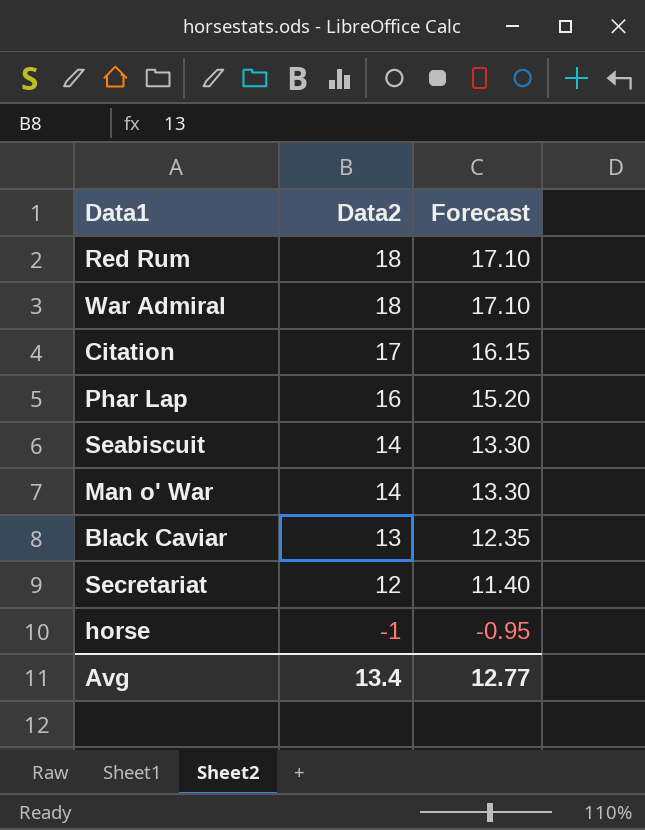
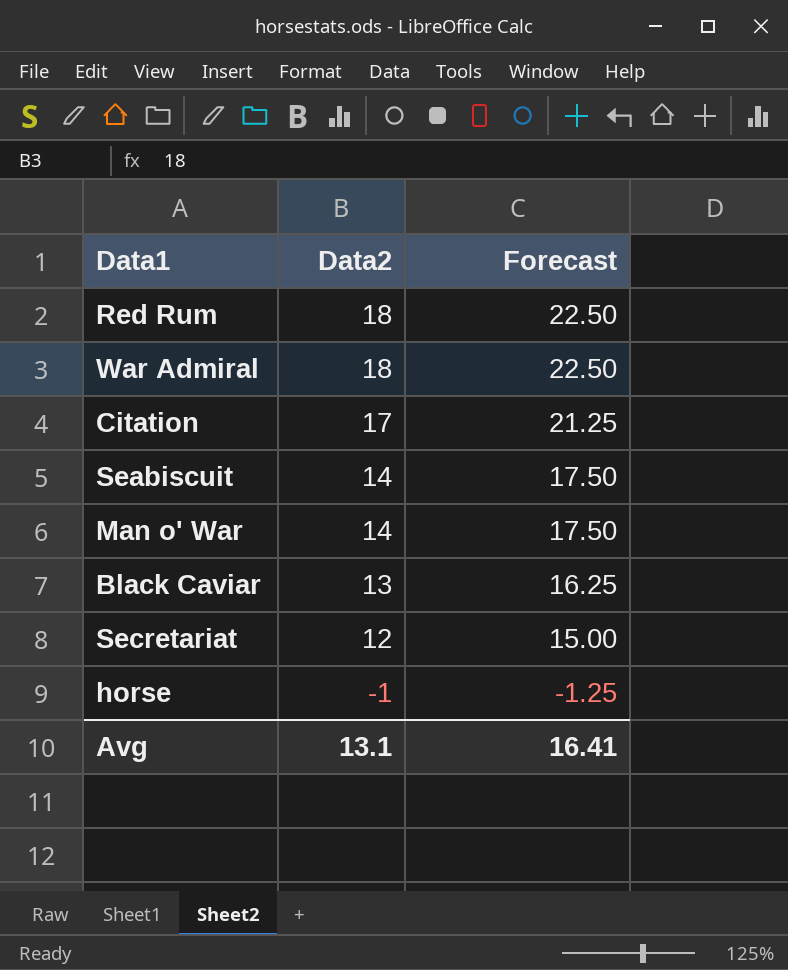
column Forecast | formula: [Data2] * 0.95 -> [Data2] * 1.25
row Phar Lap: 16 | 15.20 -> none
Avg | Data2: 13.4 -> 13.1
Avg | Forecast: 12.77 -> 16.41

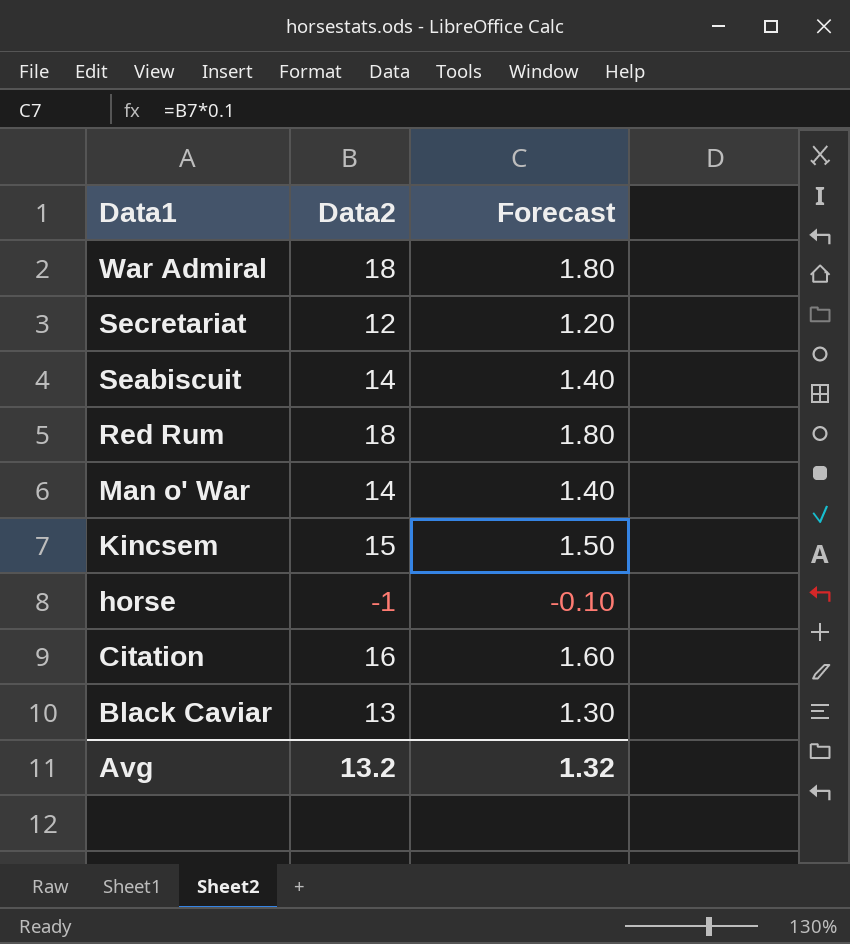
row order: Data2 descending -> Data1 descending
column Forecast | formula: [Data2] * 1.25 -> [Data2] * 0.1
row Kincsem: none -> 15 | 1.50
Citation | Data2: 17 -> 16
Avg | Data2: 13.1 -> 13.2
Avg | Forecast: 16.41 -> 1.32

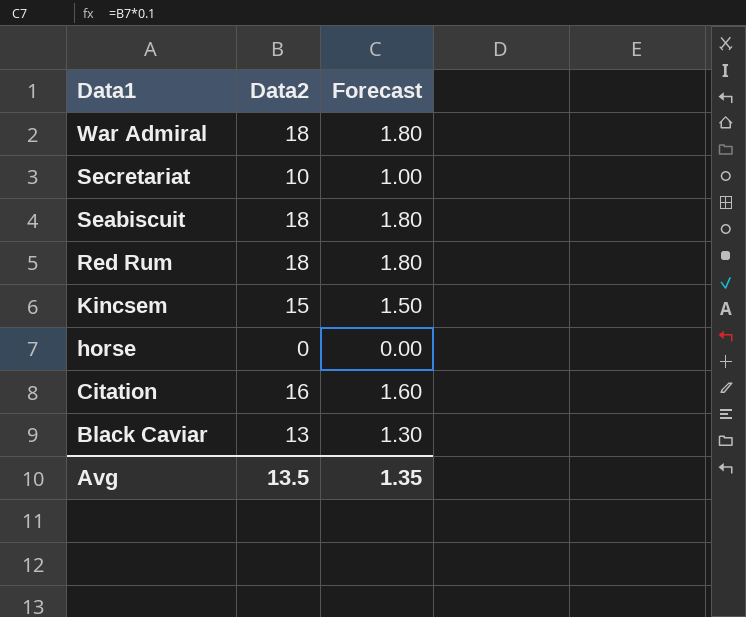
row Man o' War: 14 | 1.40 -> none
Secretariat | Data2: 12 -> 10
Secretariat | Forecast: 1.20 -> 1.00
Seabiscuit | Data2: 14 -> 18
Seabiscuit | Forecast: 1.40 -> 1.80
horse | Data2: -1 -> 0
horse | Forecast: -0.10 -> 0.00
Avg | Data2: 13.2 -> 13.5
Avg | Forecast: 1.32 -> 1.35

